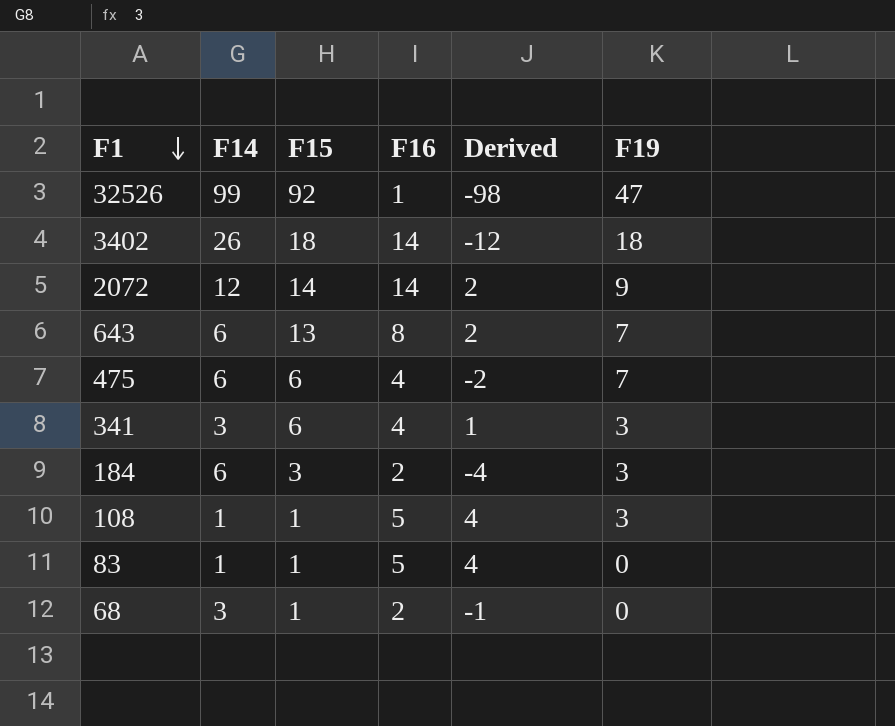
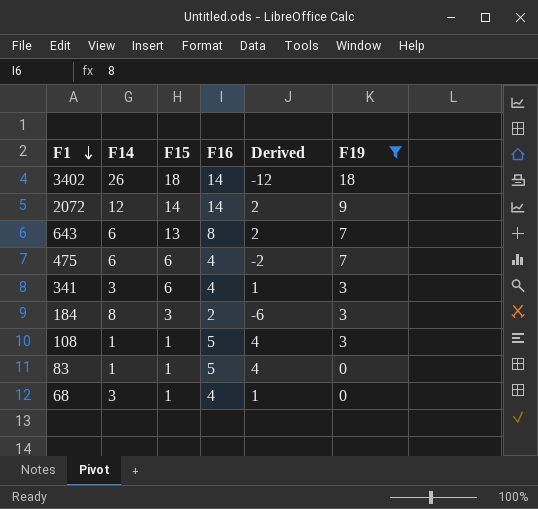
filter: none -> F19 != 47
184 | F14: 6 -> 8
184 | Derived: -4 -> -6
68 | F16: 2 -> 4
68 | Derived: -1 -> 1

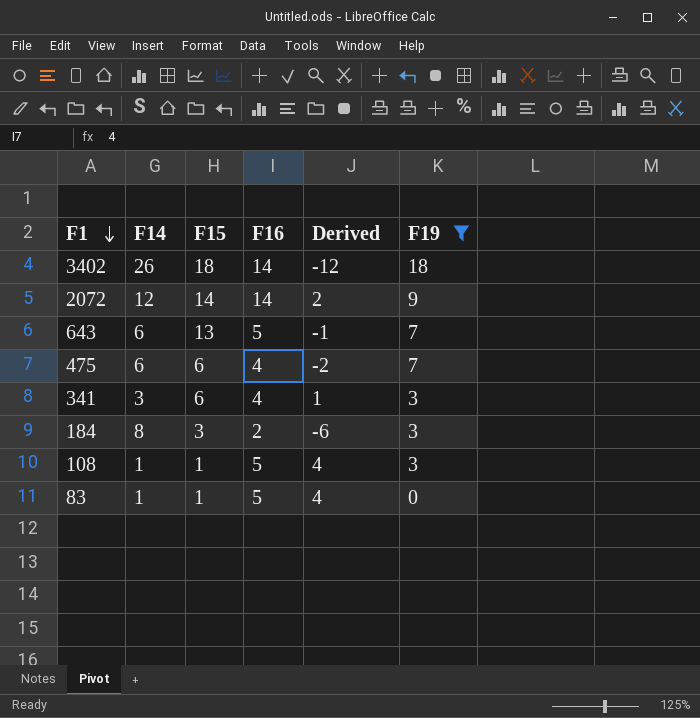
row 68: 3 | 1 | 4 | 1 | 0 -> none
643 | F16: 8 -> 5
643 | Derived: 2 -> -1

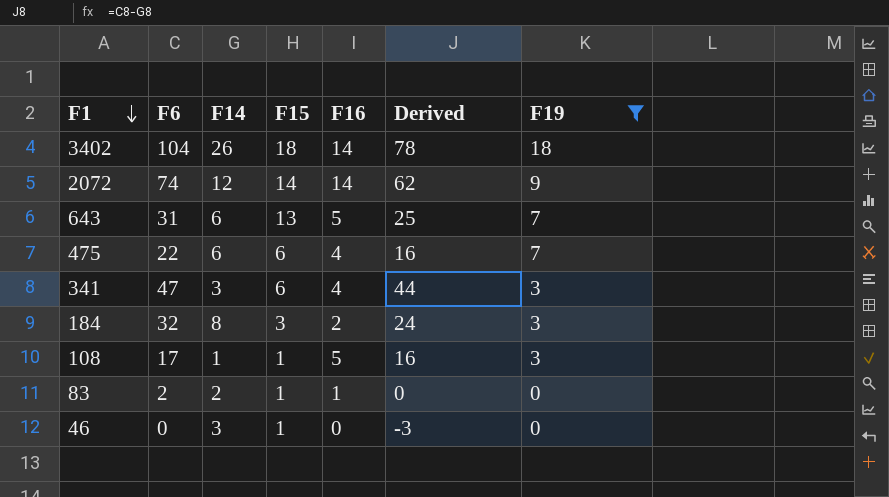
column F6 | position: none -> 2
column Derived | formula: [F16] - [F14] -> [F6] - [F14]
83 | F14: 1 -> 2
83 | F16: 5 -> 1
row 46: none -> 0 | 3 | 1 | 0 | -3 | 0

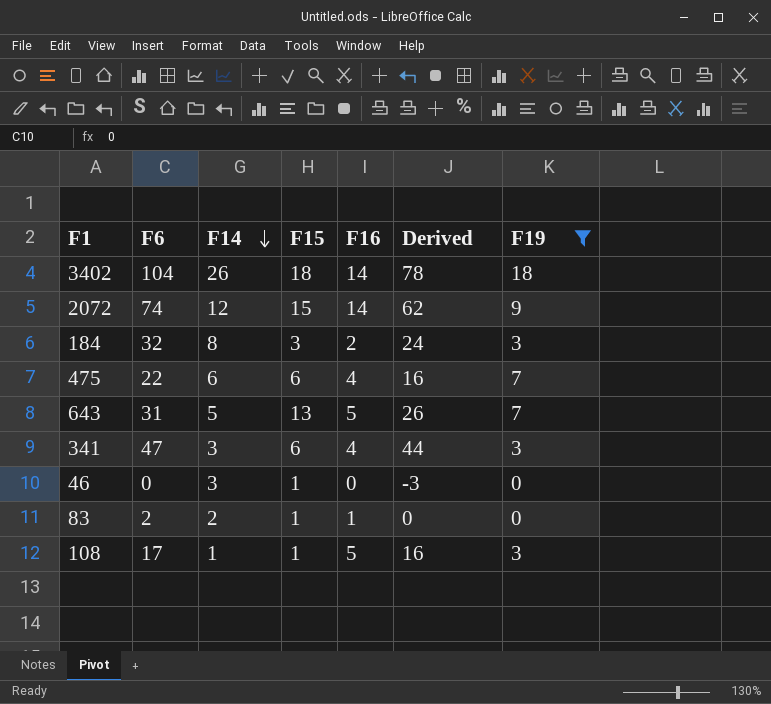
row order: F1 descending -> F14 descending
2072 | F15: 14 -> 15
643 | F14: 6 -> 5
643 | Derived: 25 -> 26

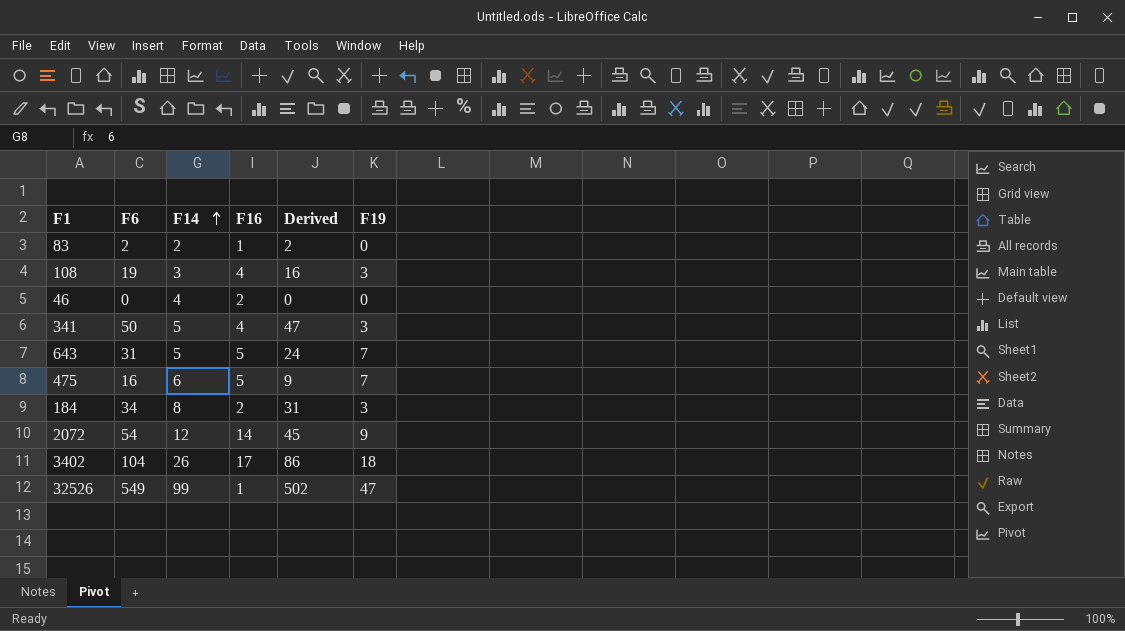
filter: F19 != 47 -> none
row order: F14 descending -> F14 ascending
column F15 | position: 4 -> none
column Derived | formula: [F6] - [F14] -> [F6] - [F19]
108 | F6: 17 -> 19
108 | F14: 1 -> 3
108 | F16: 5 -> 4
46 | F14: 3 -> 4
46 | F16: 0 -> 2
341 | F6: 47 -> 50
341 | F14: 3 -> 5
475 | F6: 22 -> 16
475 | F16: 4 -> 5
184 | F6: 32 -> 34
2072 | F6: 74 -> 54
3402 | F16: 14 -> 17

